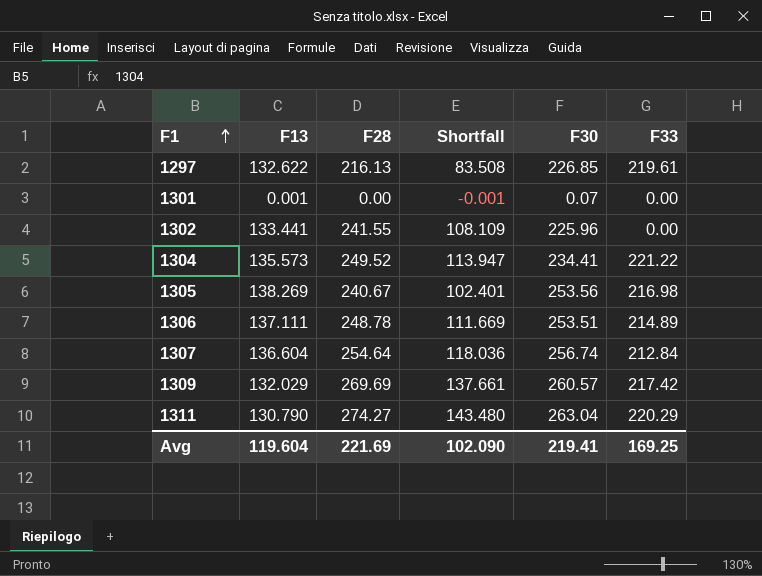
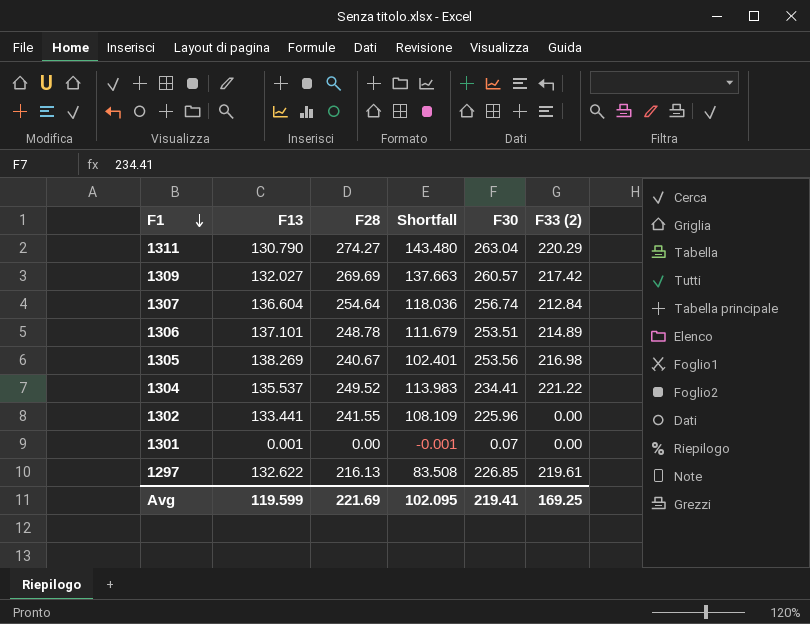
row order: F1 ascending -> F1 descending
column name: F33 -> F33 (2)
1309 | F13: 132.029 -> 132.027
1309 | Shortfall: 137.661 -> 137.663
1306 | F13: 137.111 -> 137.101
1306 | Shortfall: 111.669 -> 111.679
1304 | F13: 135.573 -> 135.537
1304 | Shortfall: 113.947 -> 113.983
Avg | F13: 119.604 -> 119.599
Avg | Shortfall: 102.090 -> 102.095

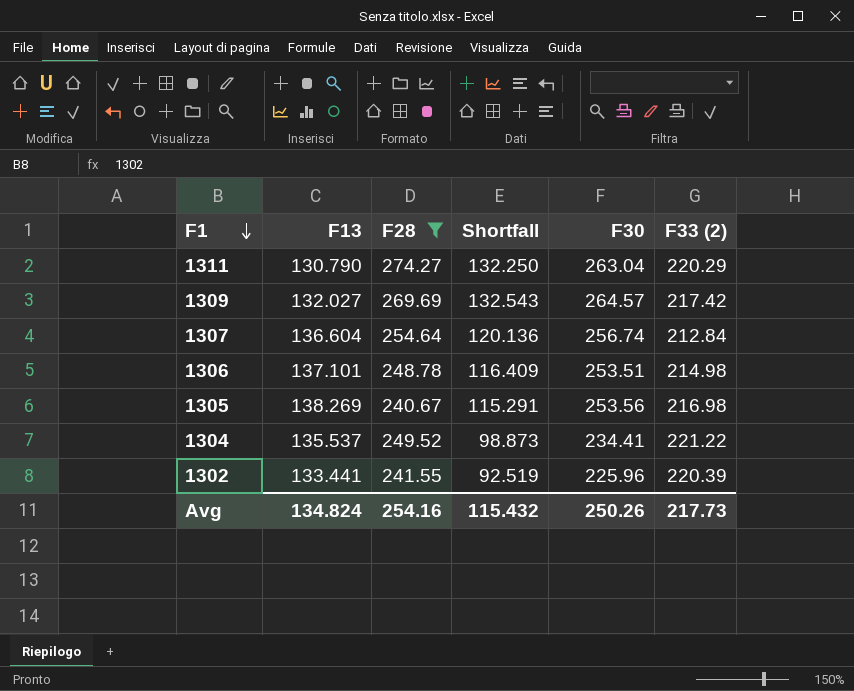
filter: none -> F28 >= 240.67
column Shortfall | formula: [F28] - [F13] -> [F30] - [F13]
1309 | F30: 260.57 -> 264.57
1306 | F33 (2): 214.89 -> 214.98
1302 | F33 (2): 0.00 -> 220.39
Avg | F13: 119.599 -> 134.824
Avg | F28: 221.69 -> 254.16
Avg | Shortfall: 102.095 -> 115.432
Avg | F30: 219.41 -> 250.26
Avg | F33 (2): 169.25 -> 217.73

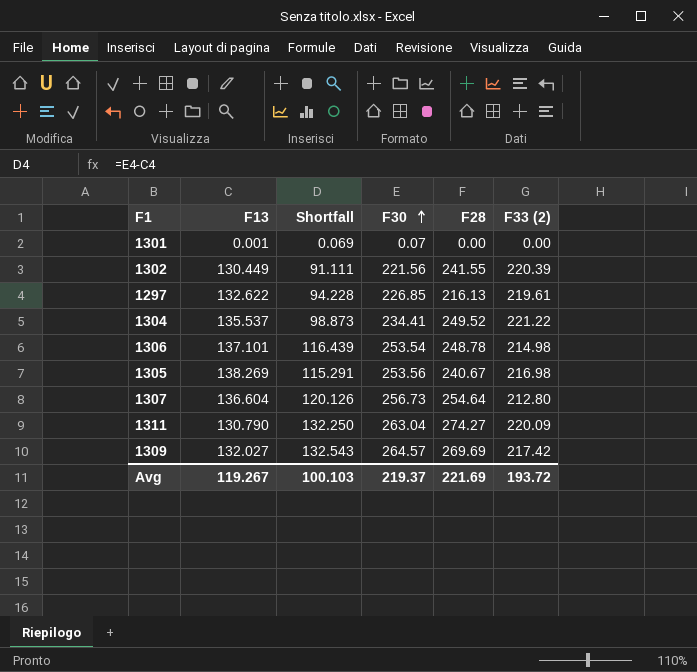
filter: F28 >= 240.67 -> none
row order: F1 descending -> F30 ascending
column F28 | position: 3 -> 5
1302 | F13: 133.441 -> 130.449
1302 | Shortfall: 92.519 -> 91.111
1302 | F30: 225.96 -> 221.56
1306 | Shortfall: 116.409 -> 116.439
1306 | F30: 253.51 -> 253.54
1307 | Shortfall: 120.136 -> 120.126
1307 | F30: 256.74 -> 256.73
1307 | F33 (2): 212.84 -> 212.80
1311 | F33 (2): 220.29 -> 220.09
Avg | F13: 134.824 -> 119.267
Avg | Shortfall: 115.432 -> 100.103
Avg | F30: 250.26 -> 219.37
Avg | F28: 254.16 -> 221.69
Avg | F33 (2): 217.73 -> 193.72

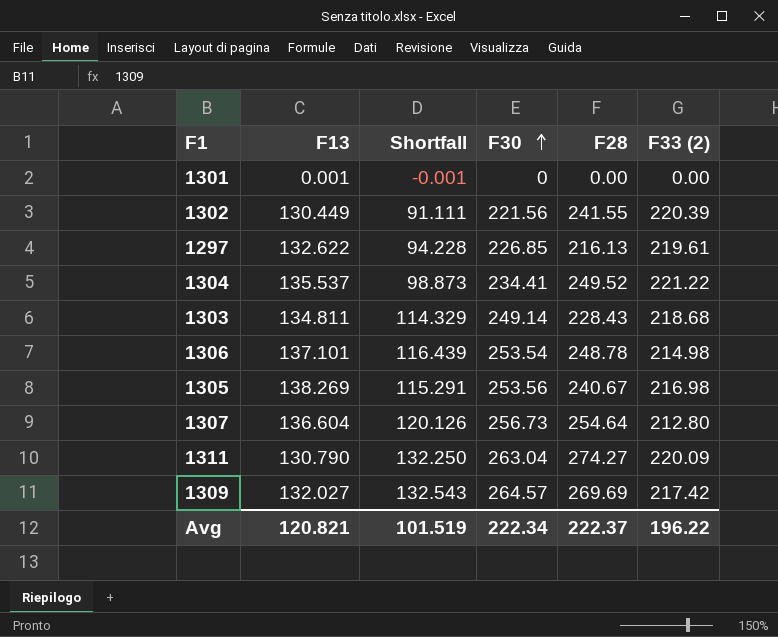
1301 | Shortfall: 0.069 -> -0.001
1301 | F30: 0.07 -> 0
row 1303: none -> 134.811 | 114.329 | 249.14 | 228.43 | 218.68
Avg | F13: 119.267 -> 120.821
Avg | Shortfall: 100.103 -> 101.519
Avg | F30: 219.37 -> 222.34
Avg | F28: 221.69 -> 222.37
Avg | F33 (2): 193.72 -> 196.22

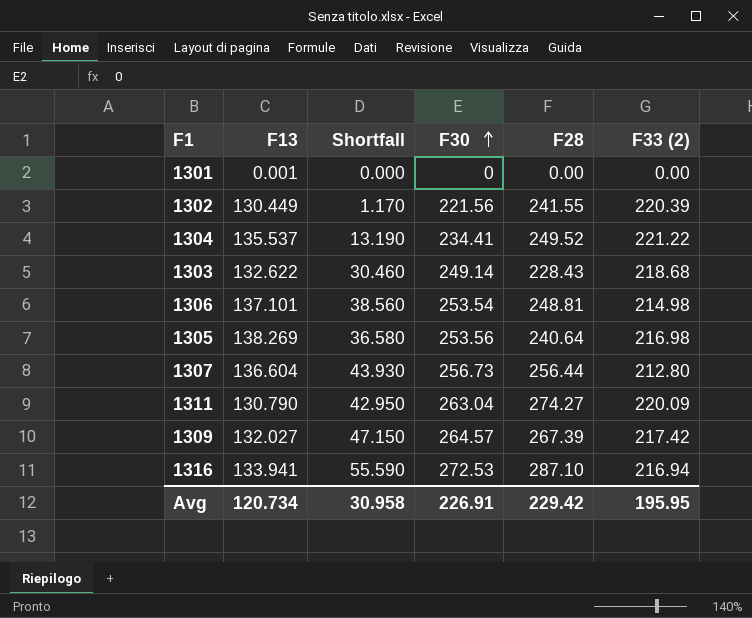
column Shortfall | formula: [F30] - [F13] -> [F30] - [F33 (2)]
row 1297: 132.622 | 94.228 | 226.85 | 216.13 | 219.61 -> none
1303 | F13: 134.811 -> 132.622
1306 | F28: 248.78 -> 248.81
1305 | F28: 240.67 -> 240.64
1307 | F28: 254.64 -> 256.44
1309 | F28: 269.69 -> 267.39
row 1316: none -> 133.941 | 55.590 | 272.53 | 287.10 | 216.94
Avg | F13: 120.821 -> 120.734
Avg | Shortfall: 101.519 -> 30.958
Avg | F30: 222.34 -> 226.91
Avg | F28: 222.37 -> 229.42
Avg | F33 (2): 196.22 -> 195.95

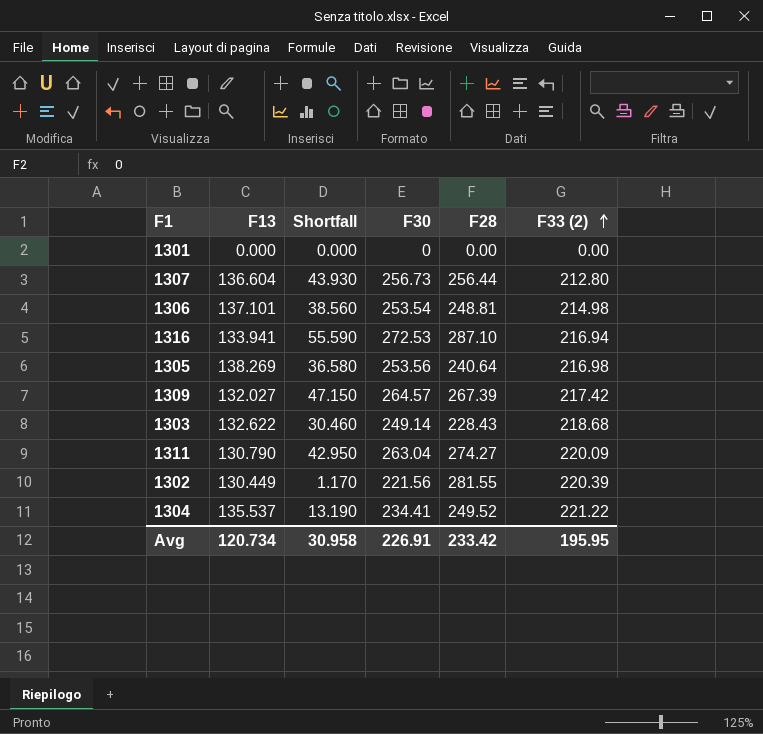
row order: F30 ascending -> F33 (2) ascending
1301 | F13: 0.001 -> 0.000
1302 | F28: 241.55 -> 281.55
Avg | F28: 229.42 -> 233.42

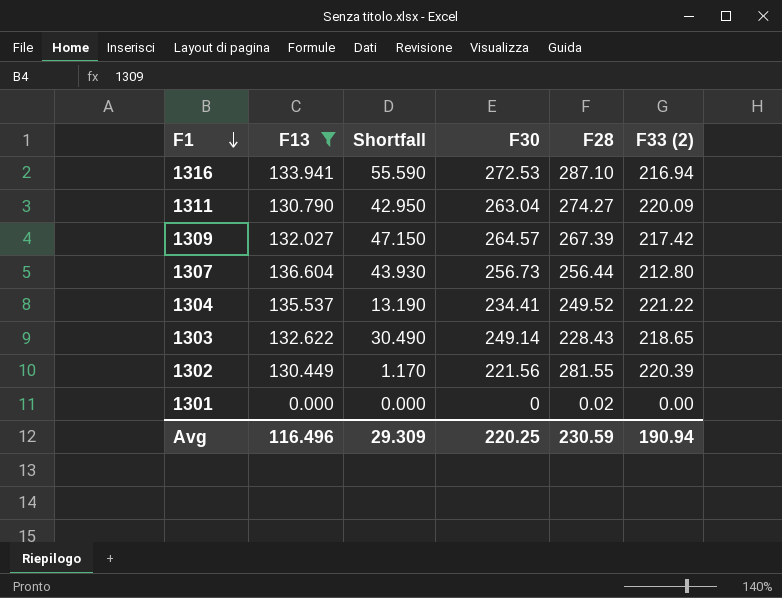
filter: none -> F13 <= 136.604
row order: F33 (2) ascending -> F1 descending
1303 | Shortfall: 30.460 -> 30.490
1303 | F33 (2): 218.68 -> 218.65
1301 | F28: 0.00 -> 0.02
Avg | F13: 120.734 -> 116.496
Avg | Shortfall: 30.958 -> 29.309
Avg | F30: 226.91 -> 220.25
Avg | F28: 233.42 -> 230.59
Avg | F33 (2): 195.95 -> 190.94

